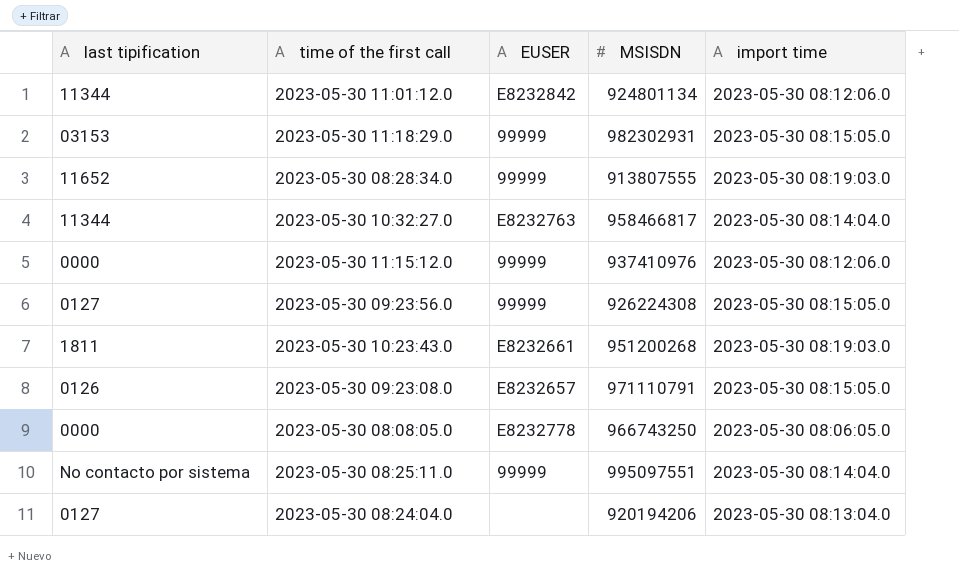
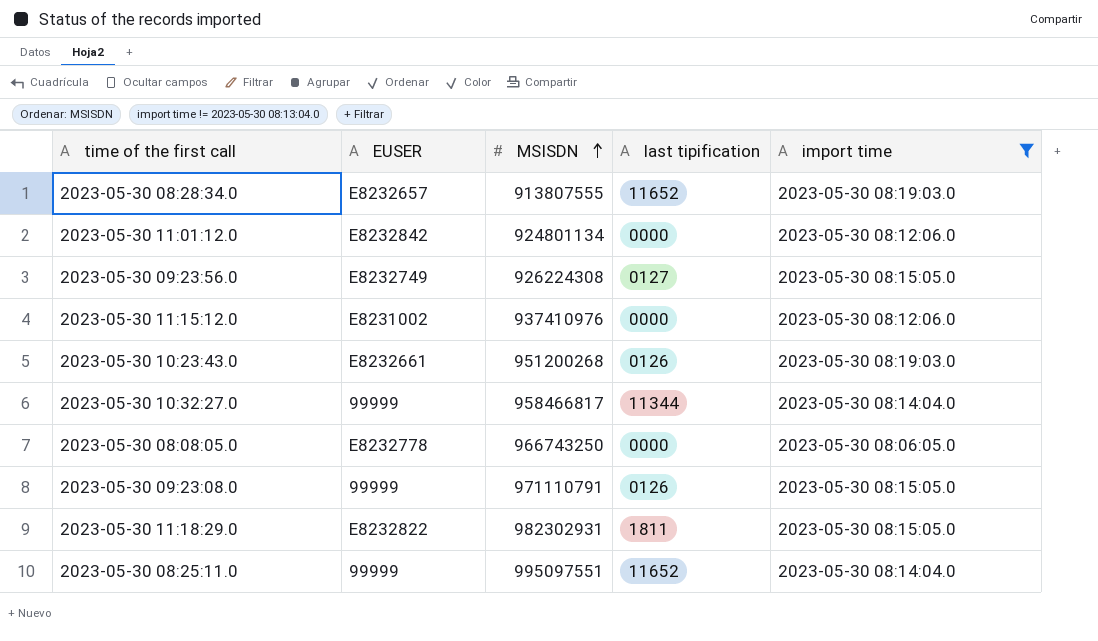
filter: none -> import time != 2023-05-30 08:13:04.0
row order: none -> MSISDN ascending
column last tipification | position: 1 -> 4
2023-05-30 08:28:34.0 | EUSER: 99999 -> E8232657
2023-05-30 11:01:12.0 | last tipification: 11344 -> 0000
2023-05-30 09:23:56.0 | EUSER: 99999 -> E8232749
2023-05-30 11:15:12.0 | EUSER: 99999 -> E8231002
2023-05-30 10:23:43.0 | last tipification: 1811 -> 0126
2023-05-30 10:32:27.0 | EUSER: E8232763 -> 99999
2023-05-30 09:23:08.0 | EUSER: E8232657 -> 99999
2023-05-30 11:18:29.0 | EUSER: 99999 -> E8232822
2023-05-30 11:18:29.0 | last tipification: 03153 -> 1811
2023-05-30 08:25:11.0 | last tipification: No contacto por sistema -> 11652

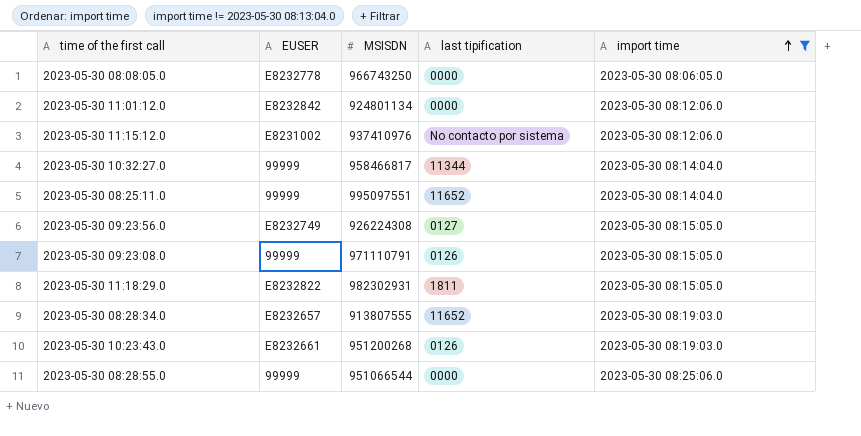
row order: MSISDN ascending -> import time ascending
2023-05-30 11:15:12.0 | last tipification: 0000 -> No contacto por sistema
row 2023-05-30 08:28:55.0: none -> 99999 | 951066544 | 0000 | 2023-05-30 08:25:06.0

